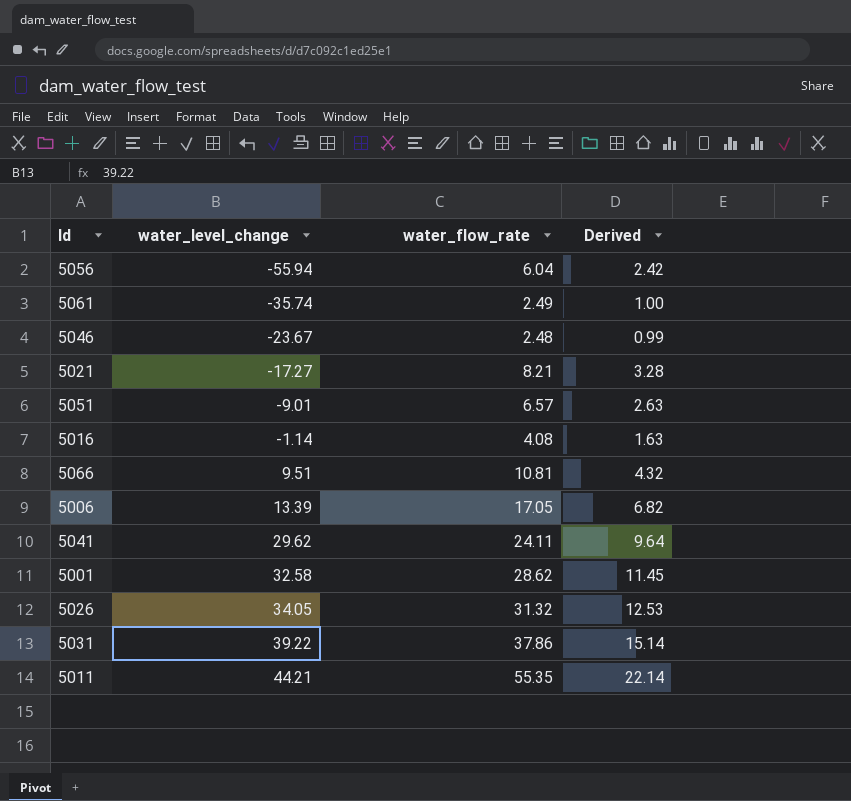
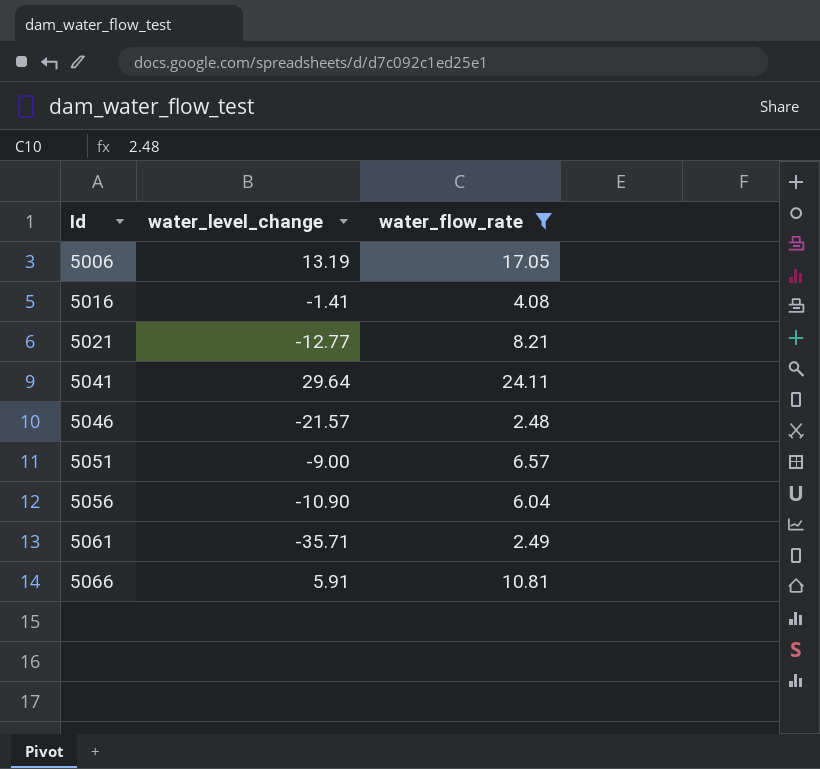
filter: none -> water_flow_rate <= 24.11
row order: water_level_change ascending -> Id ascending
column Derived | formula: [water_flow_rate] * 0.4 -> none
5006 | water_level_change: 13.39 -> 13.19
5016 | water_level_change: -1.14 -> -1.41
5021 | water_level_change: -17.27 -> -12.77
5041 | water_level_change: 29.62 -> 29.64
5046 | water_level_change: -23.67 -> -21.57
5051 | water_level_change: -9.01 -> -9.00
5056 | water_level_change: -55.94 -> -10.90
5061 | water_level_change: -35.74 -> -35.71
5066 | water_level_change: 9.51 -> 5.91

